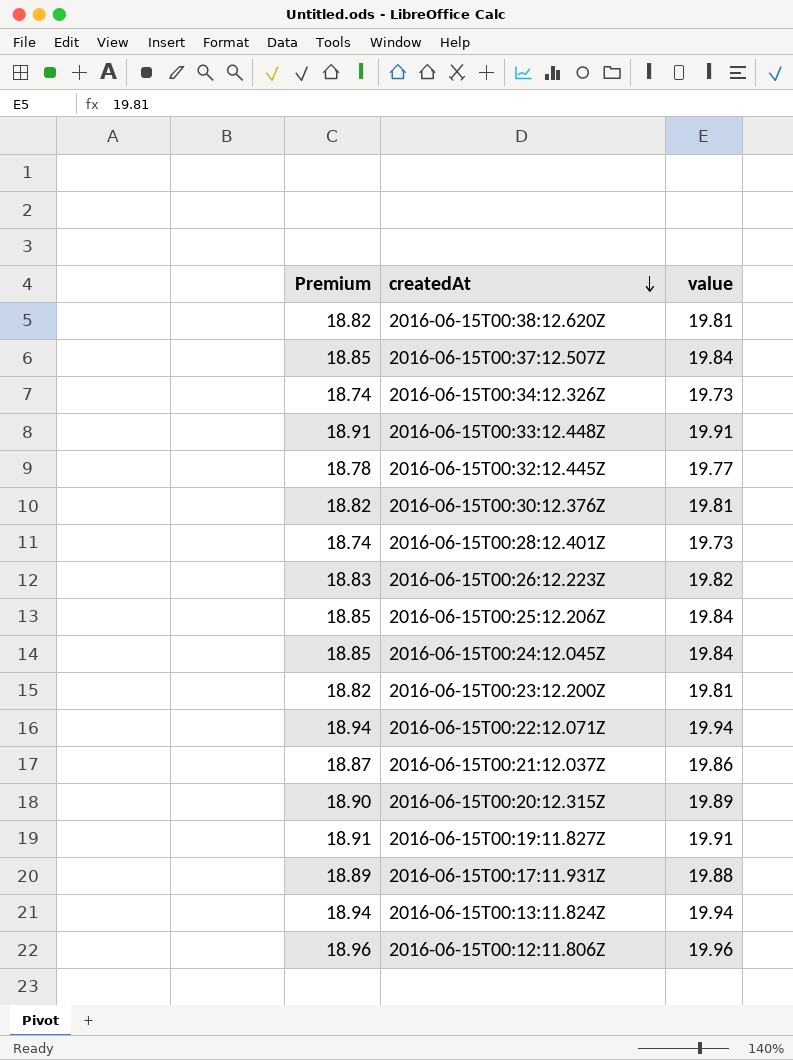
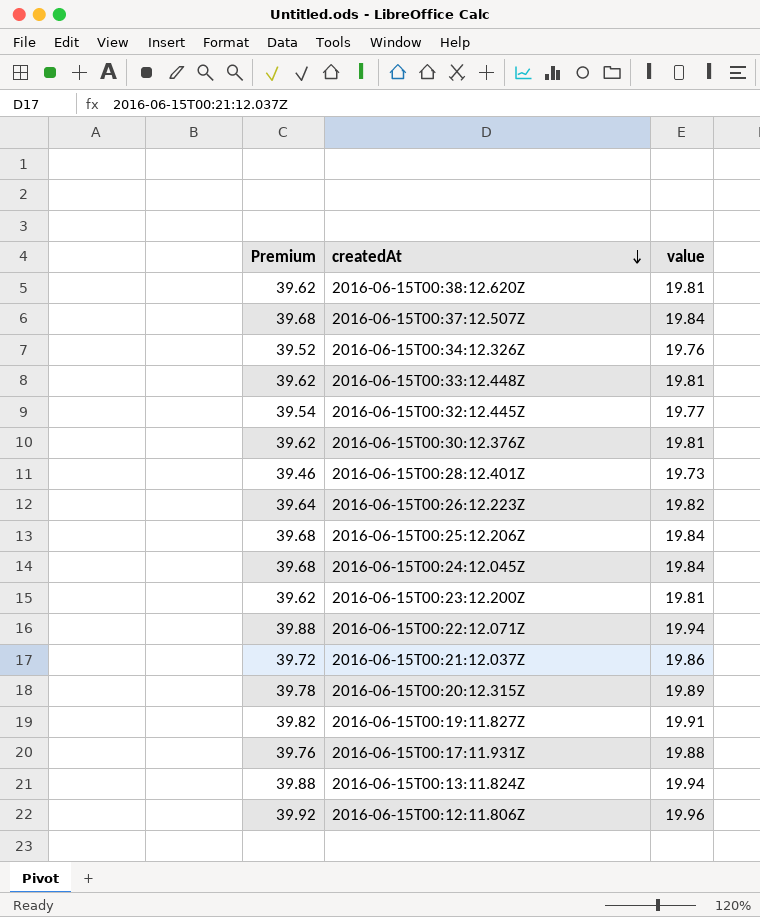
column Premium | formula: [value] * 0.95 -> [value] * 2
2016-06-15T00:34:12.326Z | value: 19.73 -> 19.76
2016-06-15T00:33:12.448Z | value: 19.91 -> 19.81

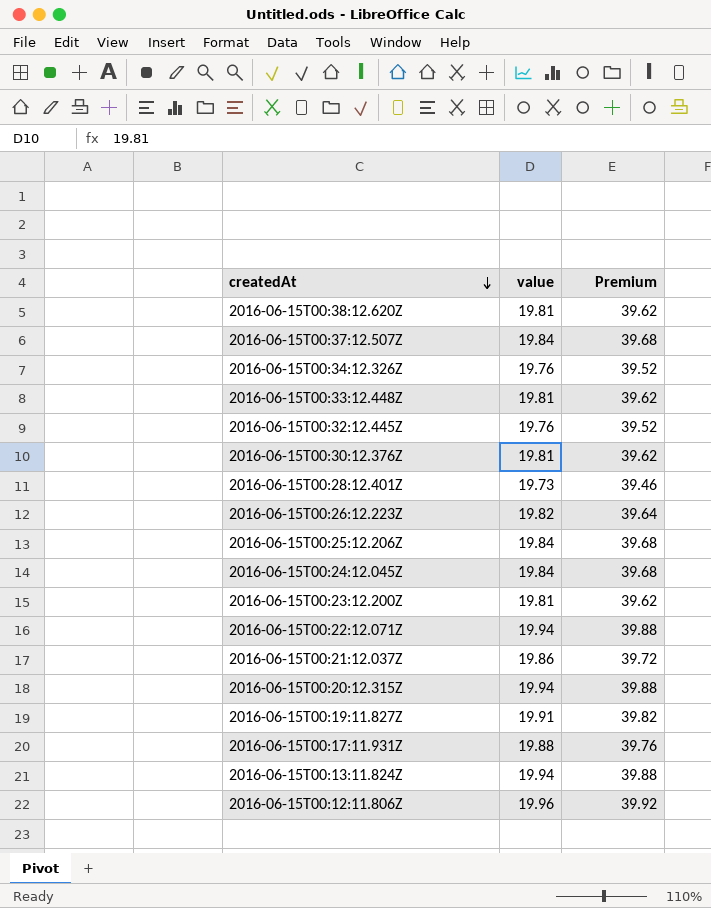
column Premium | position: 1 -> 3
2016-06-15T00:32:12.445Z | value: 19.77 -> 19.76
2016-06-15T00:32:12.445Z | Premium: 39.54 -> 39.52
2016-06-15T00:20:12.315Z | value: 19.89 -> 19.94
2016-06-15T00:20:12.315Z | Premium: 39.78 -> 39.88

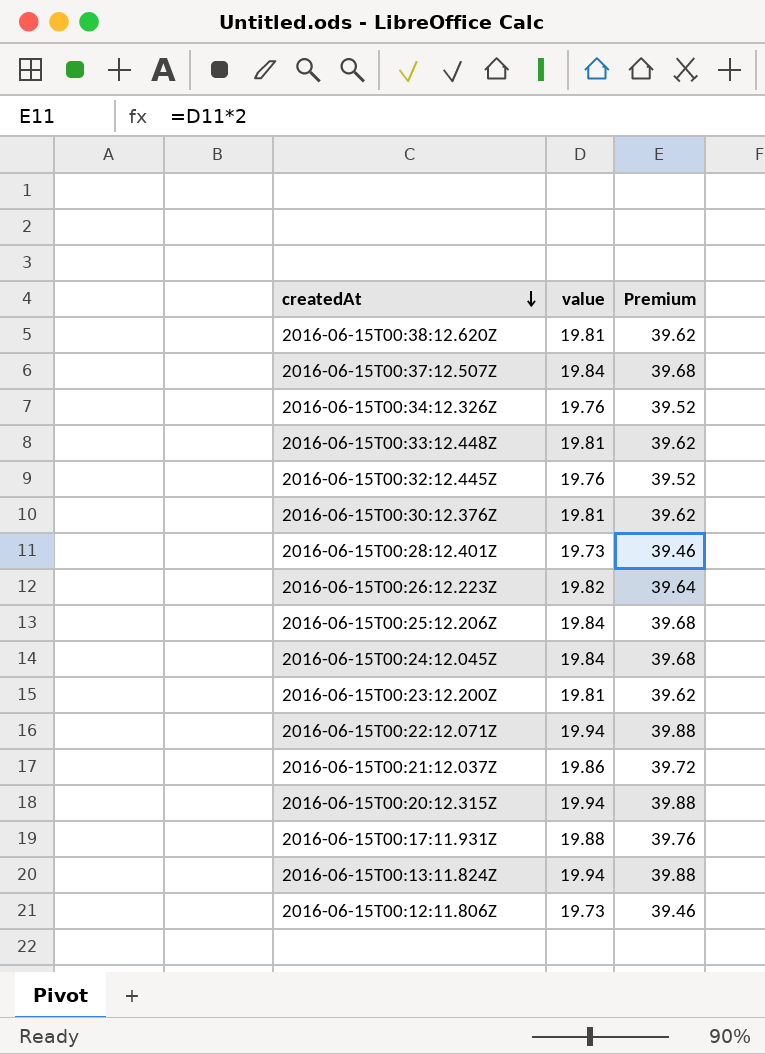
row 2016-06-15T00:19:11.827Z: 19.91 | 39.82 -> none
2016-06-15T00:12:11.806Z | value: 19.96 -> 19.73
2016-06-15T00:12:11.806Z | Premium: 39.92 -> 39.46

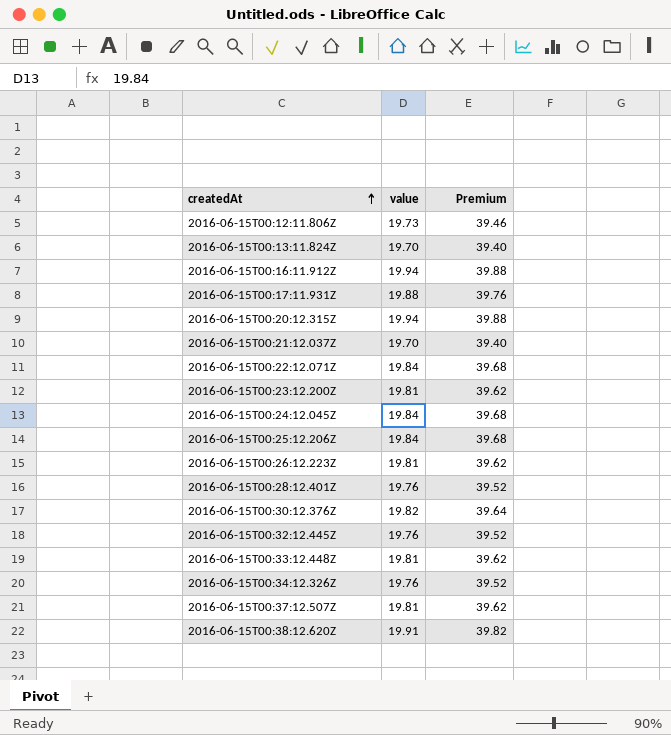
row order: createdAt descending -> createdAt ascending
2016-06-15T00:13:11.824Z | value: 19.94 -> 19.70
2016-06-15T00:13:11.824Z | Premium: 39.88 -> 39.40
row 2016-06-15T00:16:11.912Z: none -> 19.94 | 39.88
2016-06-15T00:21:12.037Z | value: 19.86 -> 19.70
2016-06-15T00:21:12.037Z | Premium: 39.72 -> 39.40
2016-06-15T00:22:12.071Z | value: 19.94 -> 19.84
2016-06-15T00:22:12.071Z | Premium: 39.88 -> 39.68
2016-06-15T00:26:12.223Z | value: 19.82 -> 19.81
2016-06-15T00:26:12.223Z | Premium: 39.64 -> 39.62
2016-06-15T00:28:12.401Z | value: 19.73 -> 19.76
2016-06-15T00:28:12.401Z | Premium: 39.46 -> 39.52
2016-06-15T00:30:12.376Z | value: 19.81 -> 19.82
2016-06-15T00:30:12.376Z | Premium: 39.62 -> 39.64
2016-06-15T00:37:12.507Z | value: 19.84 -> 19.81
2016-06-15T00:37:12.507Z | Premium: 39.68 -> 39.62
2016-06-15T00:38:12.620Z | value: 19.81 -> 19.91
2016-06-15T00:38:12.620Z | Premium: 39.62 -> 39.82

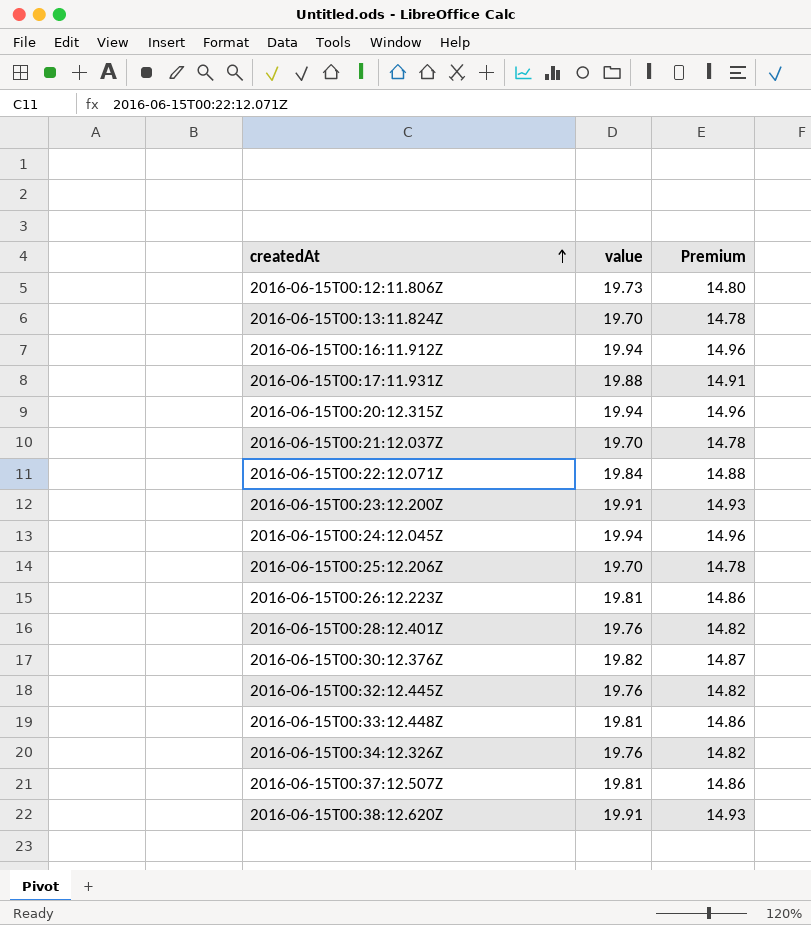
column Premium | formula: [value] * 2 -> [value] * 0.75
2016-06-15T00:23:12.200Z | value: 19.81 -> 19.91
2016-06-15T00:24:12.045Z | value: 19.84 -> 19.94
2016-06-15T00:25:12.206Z | value: 19.84 -> 19.70

